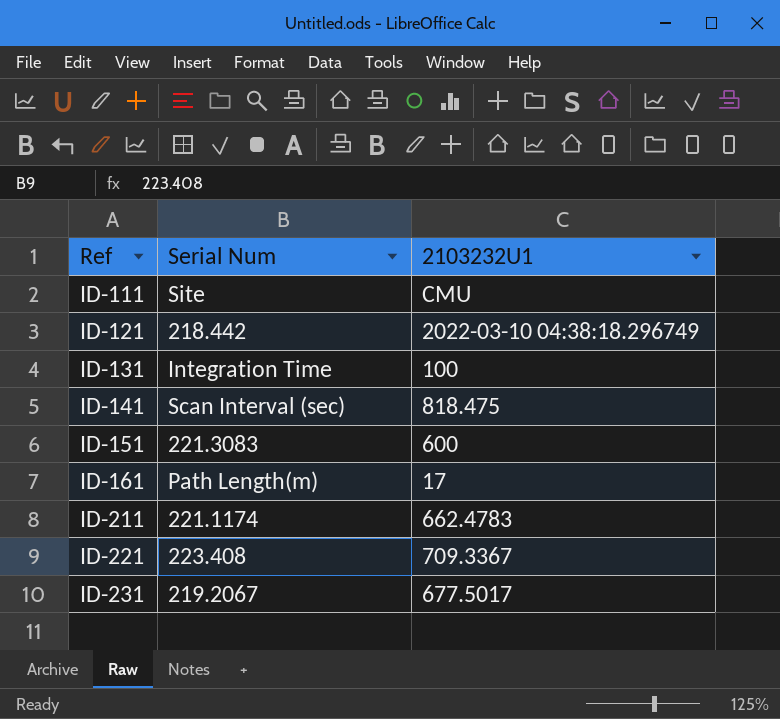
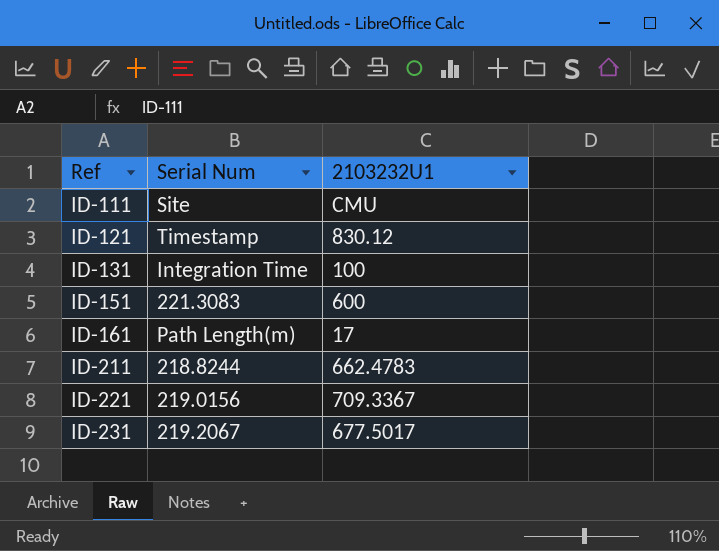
row ID-141: Scan Interval (sec) | 818.475 -> none
ID-121 | Serial Num: 218.442 -> Timestamp
ID-121 | 2103232U1: 2022-03-10 04:38:18.296749 -> 830.12
ID-211 | Serial Num: 221.1174 -> 218.8244
ID-221 | Serial Num: 223.408 -> 219.0156

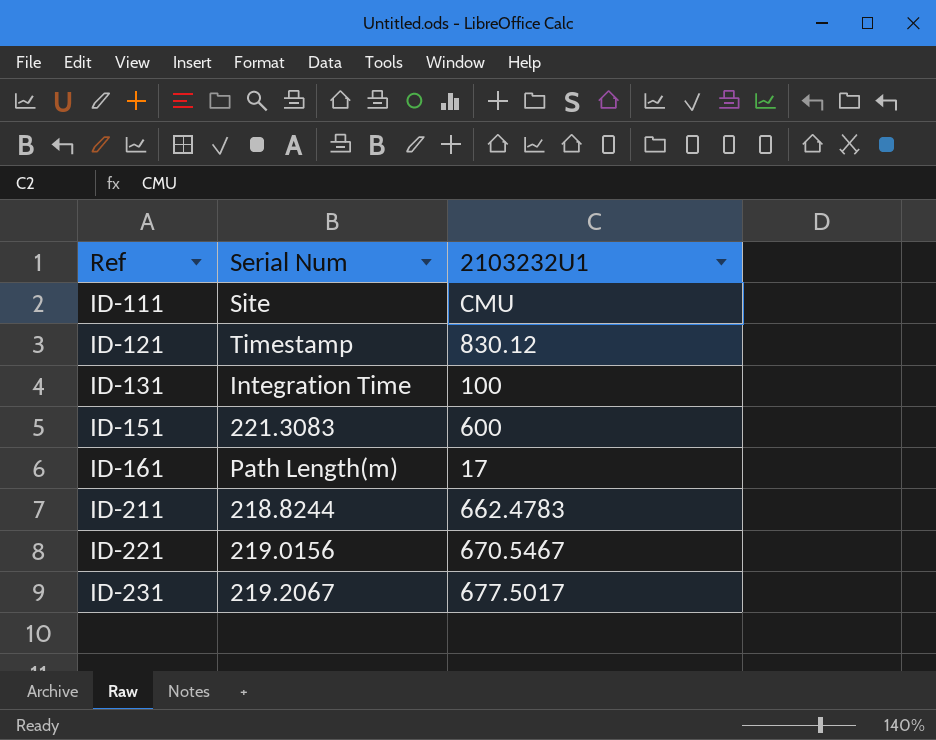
ID-221 | 2103232U1: 709.3367 -> 670.5467

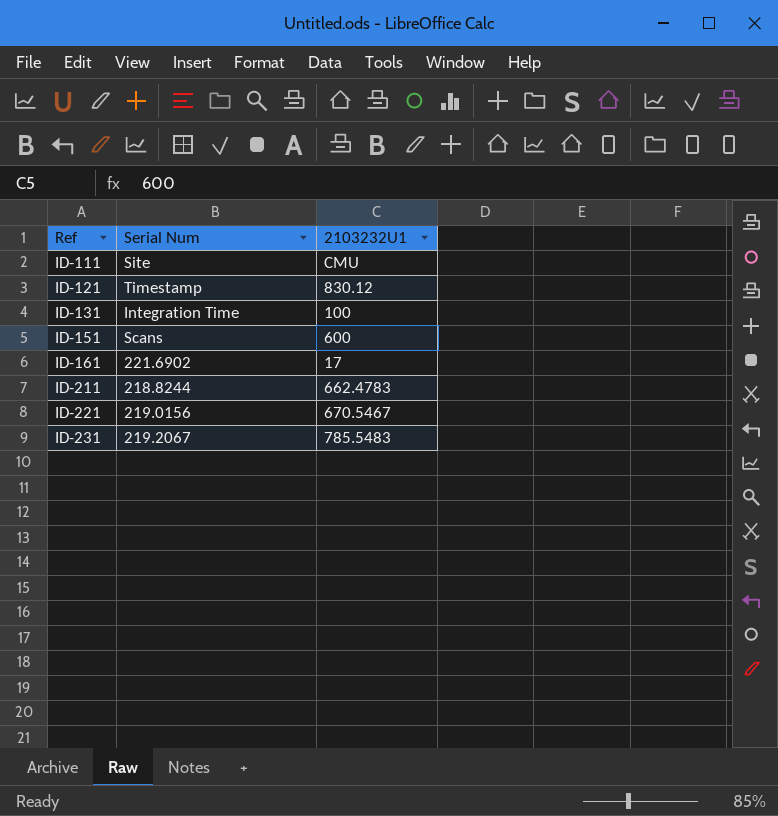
ID-151 | Serial Num: 221.3083 -> Scans
ID-161 | Serial Num: Path Length(m) -> 221.6902
ID-231 | 2103232U1: 677.5017 -> 785.5483

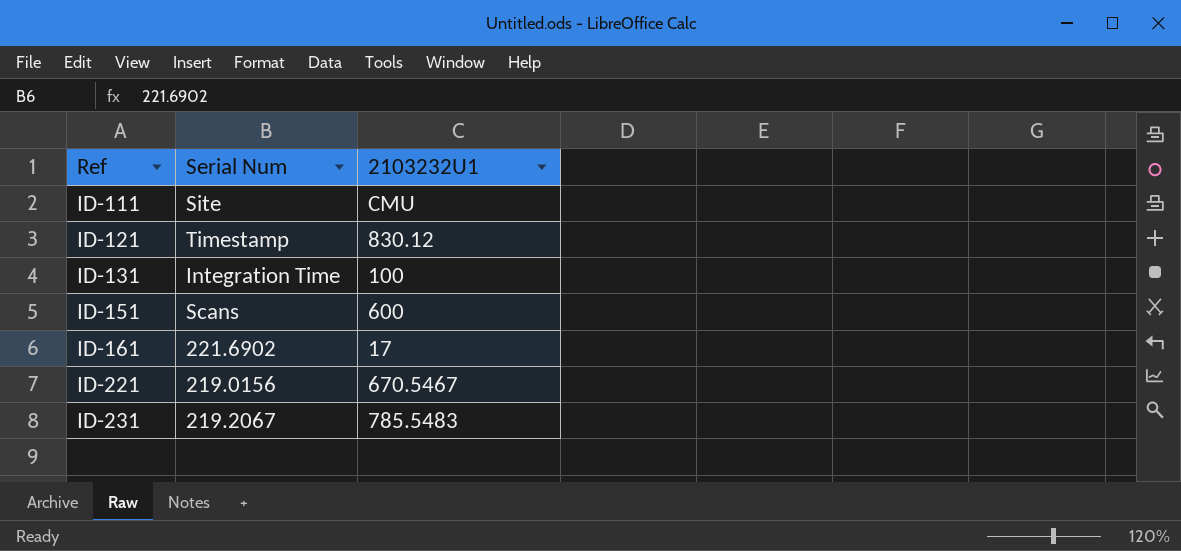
row ID-211: 218.8244 | 662.4783 -> none

